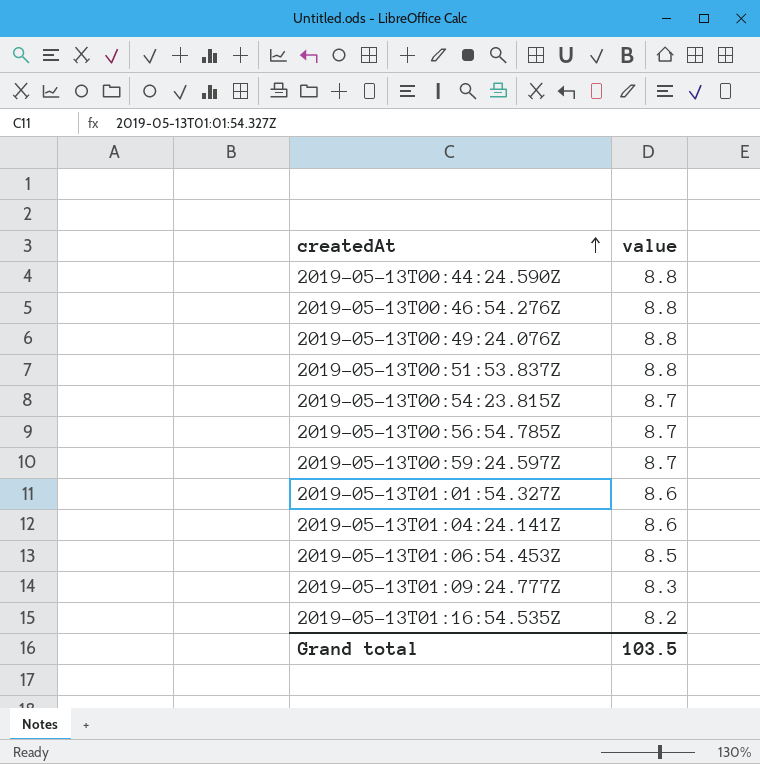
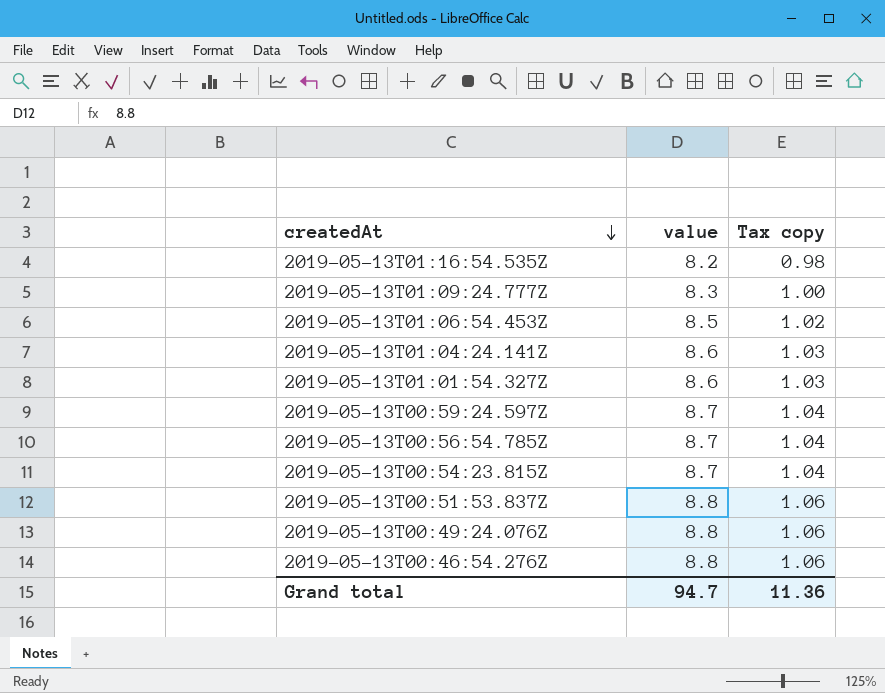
row order: createdAt ascending -> createdAt descending
column Tax copy | formula: none -> [value] * 0.12
row 2019-05-13T00:44:24.590Z: 8.8 -> none
Grand total | value: 103.5 -> 94.7

